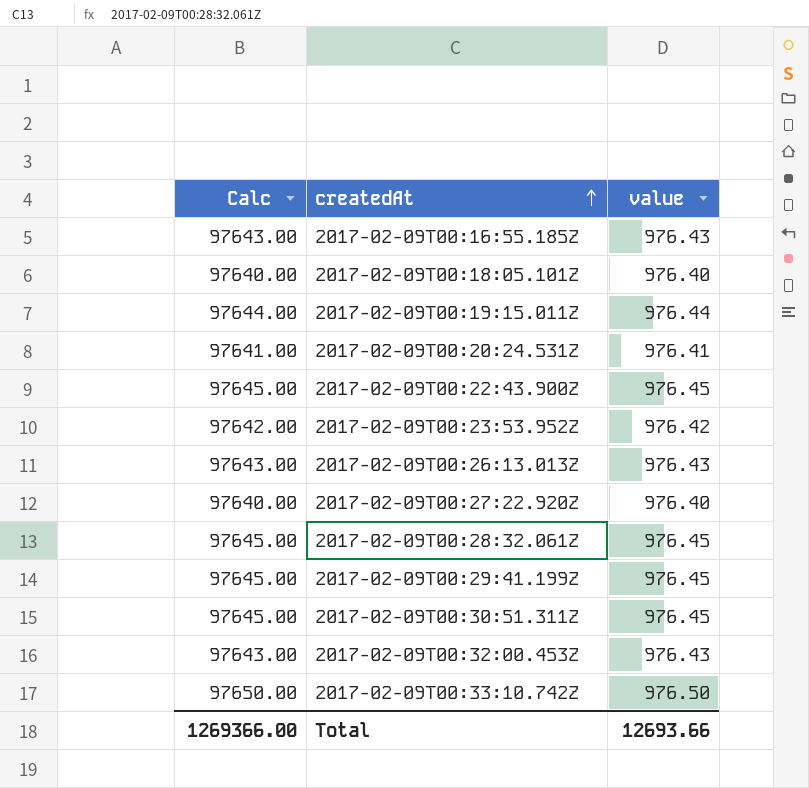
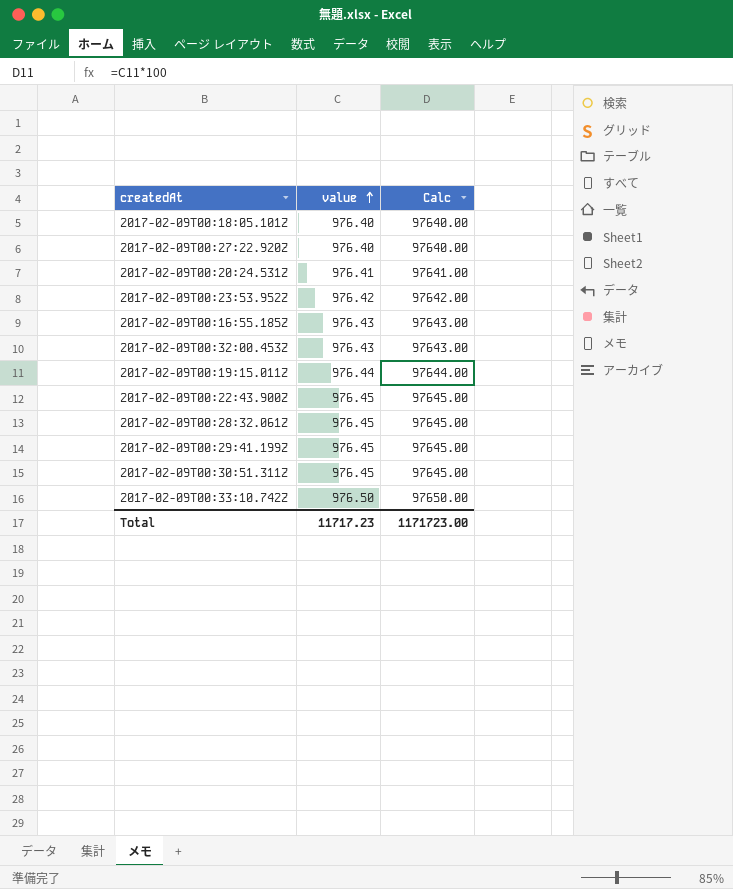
row order: createdAt ascending -> value ascending
column Calc | position: 1 -> 3
row 2017-02-09T00:26:13.013Z: 97643.00 | 976.43 -> none
Total | value: 12693.66 -> 11717.23
Total | Calc: 1269366.00 -> 1171723.00

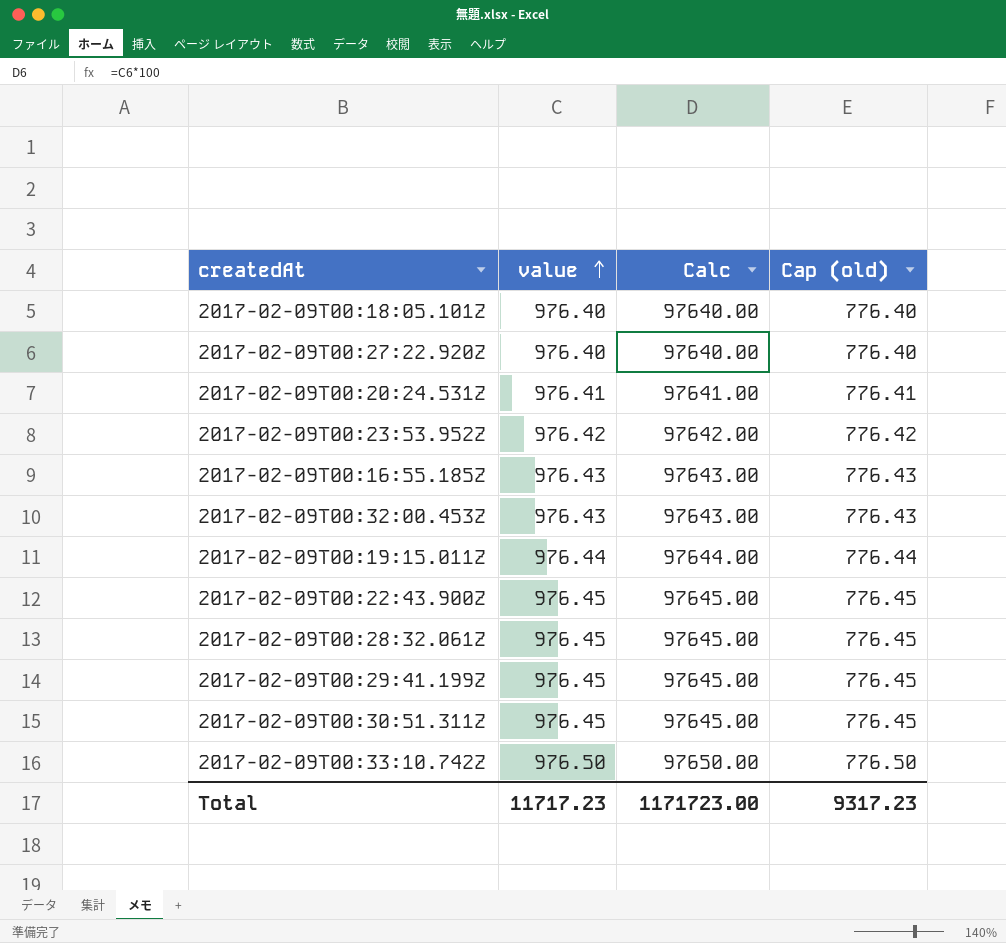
column Cap (old) | formula: none -> [value] - 200

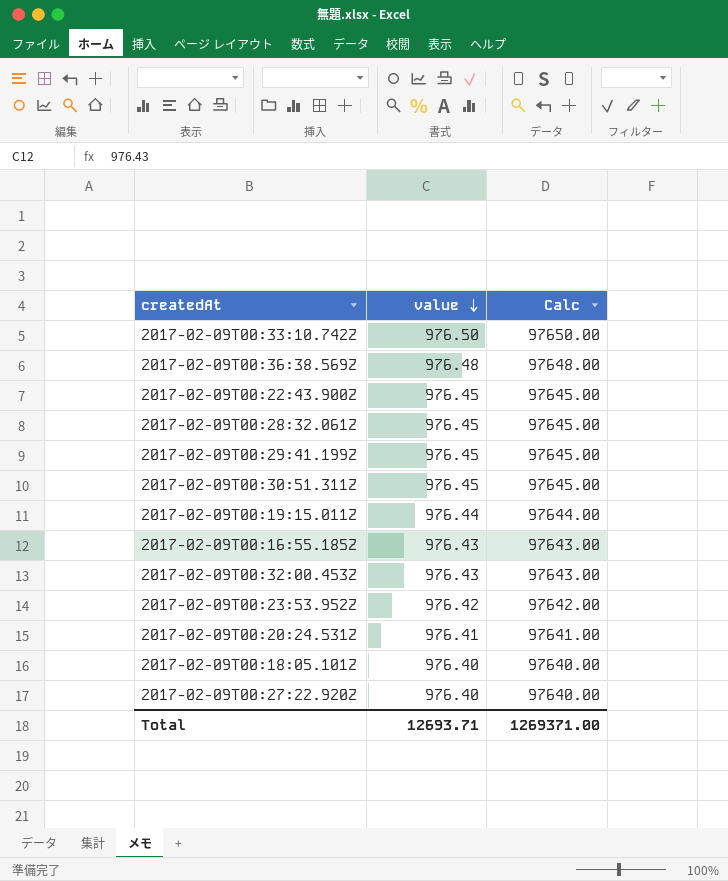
row order: value ascending -> value descending
column Cap (old) | formula: [value] - 200 -> none
row 2017-02-09T00:36:38.569Z: none -> 976.48 | 97648.00
Total | value: 11717.23 -> 12693.71
Total | Calc: 1171723.00 -> 1269371.00

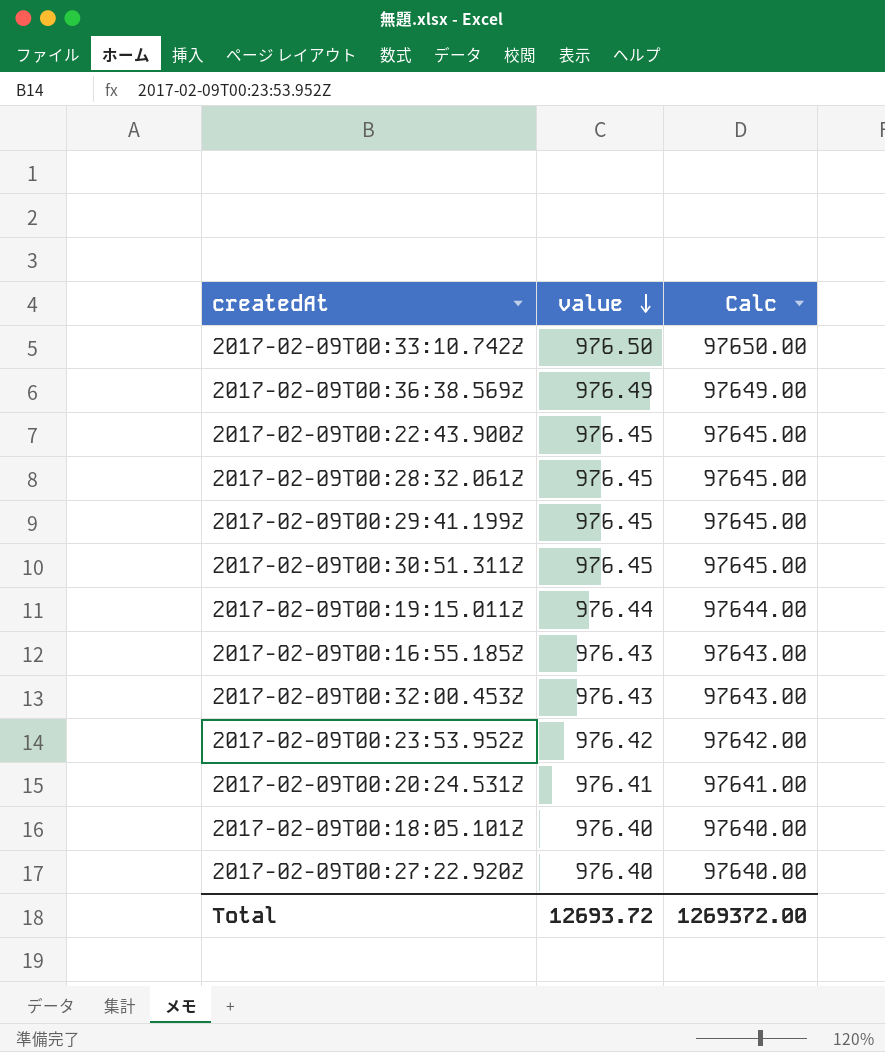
2017-02-09T00:36:38.569Z | value: 976.48 -> 976.49
2017-02-09T00:36:38.569Z | Calc: 97648.00 -> 97649.00
Total | value: 12693.71 -> 12693.72
Total | Calc: 1269371.00 -> 1269372.00

